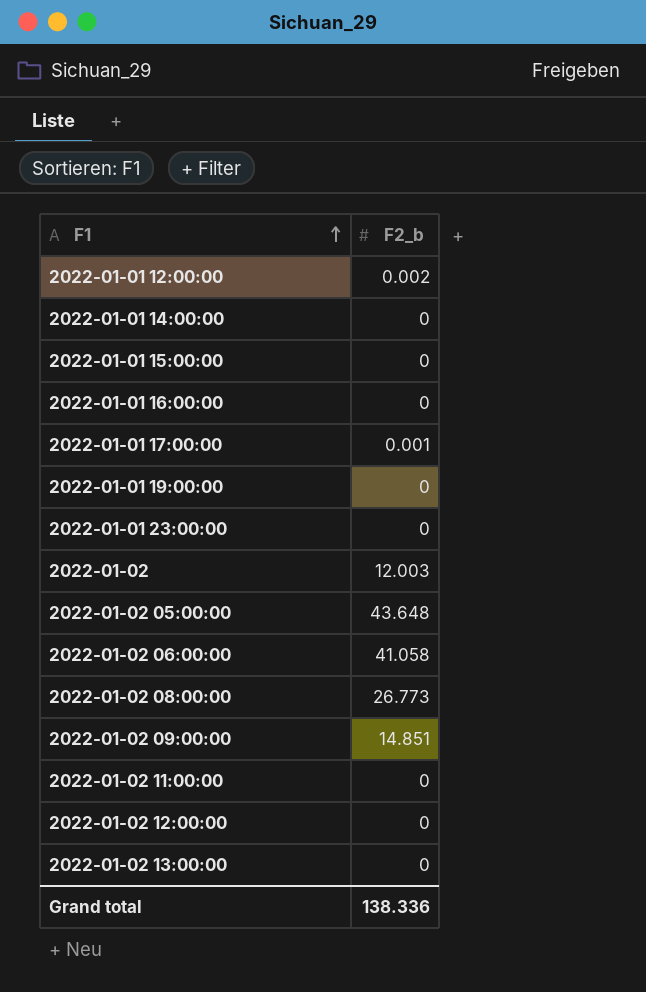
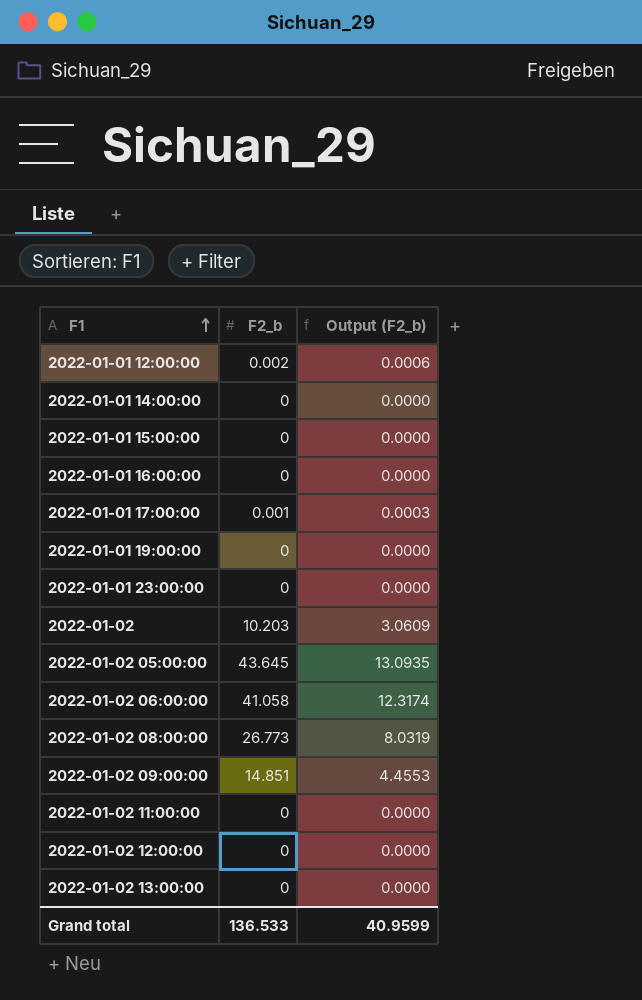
column Output (F2_b) | formula: none -> [F2_b] * 0.3
2022-01-02 | F2_b: 12.003 -> 10.203
2022-01-02 05:00:00 | F2_b: 43.648 -> 43.645
Grand total | F2_b: 138.336 -> 136.533

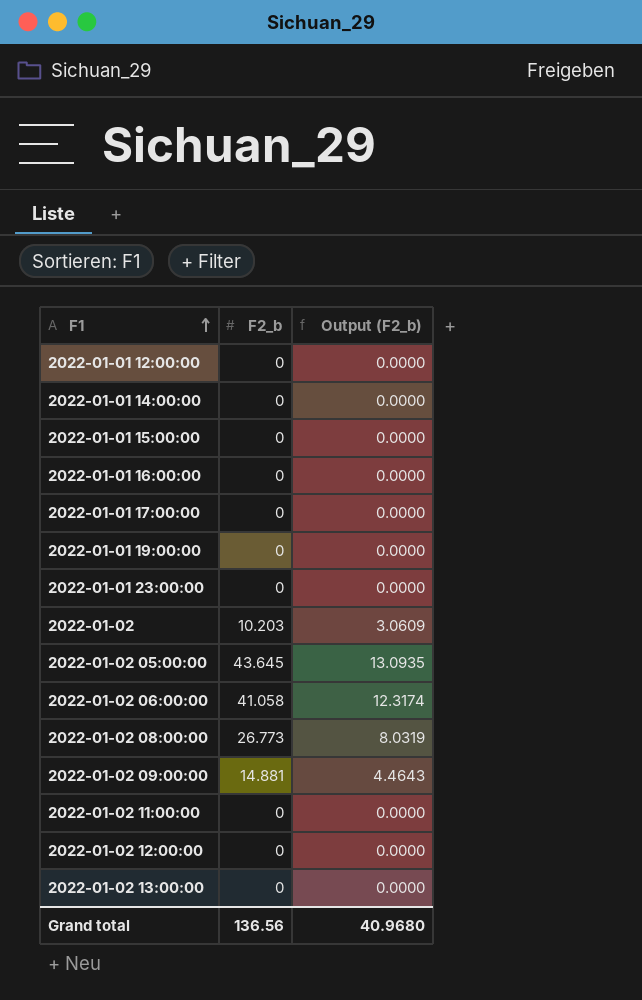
2022-01-01 12:00:00 | F2_b: 0.002 -> 0
2022-01-01 12:00:00 | Output (F2_b): 0.0006 -> 0.0000
2022-01-01 17:00:00 | F2_b: 0.001 -> 0
2022-01-01 17:00:00 | Output (F2_b): 0.0003 -> 0.0000
2022-01-02 09:00:00 | F2_b: 14.851 -> 14.881
2022-01-02 09:00:00 | Output (F2_b): 4.4553 -> 4.4643
Grand total | F2_b: 136.533 -> 136.56
Grand total | Output (F2_b): 40.9599 -> 40.9680

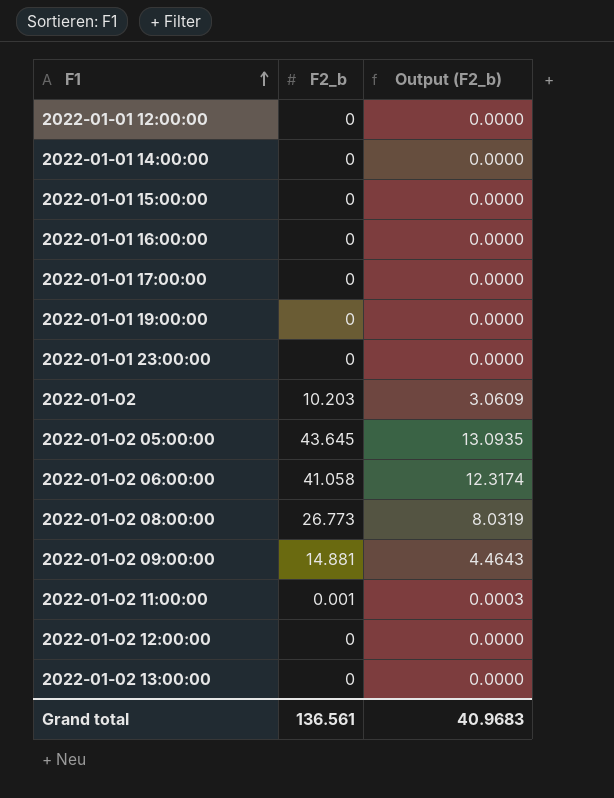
2022-01-02 11:00:00 | F2_b: 0 -> 0.001
2022-01-02 11:00:00 | Output (F2_b): 0.0000 -> 0.0003
Grand total | F2_b: 136.56 -> 136.561
Grand total | Output (F2_b): 40.9680 -> 40.9683

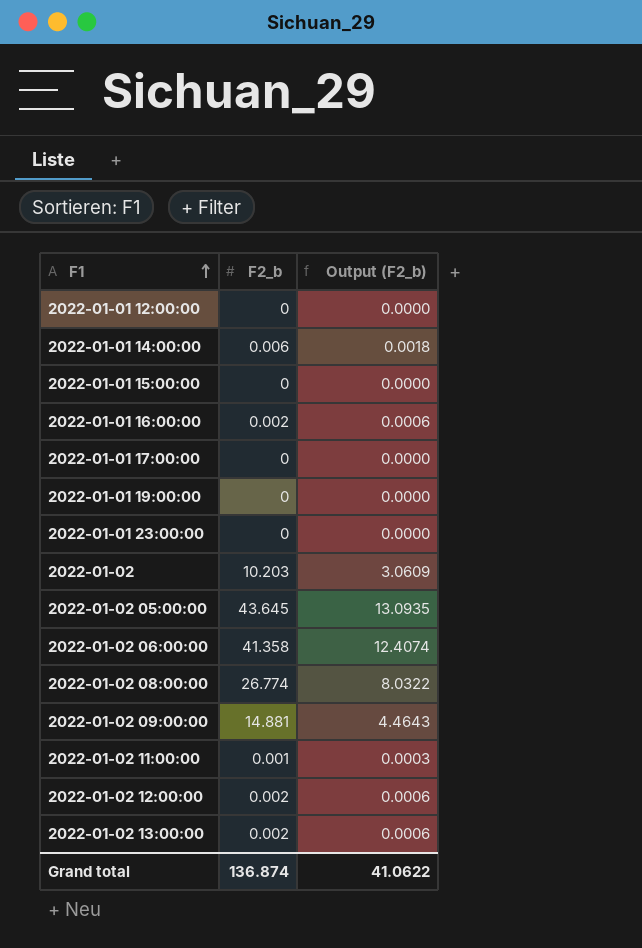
2022-01-01 14:00:00 | F2_b: 0 -> 0.006
2022-01-01 14:00:00 | Output (F2_b): 0.0000 -> 0.0018
2022-01-01 16:00:00 | F2_b: 0 -> 0.002
2022-01-01 16:00:00 | Output (F2_b): 0.0000 -> 0.0006
2022-01-02 06:00:00 | F2_b: 41.058 -> 41.358
2022-01-02 06:00:00 | Output (F2_b): 12.3174 -> 12.4074
2022-01-02 08:00:00 | F2_b: 26.773 -> 26.774
2022-01-02 08:00:00 | Output (F2_b): 8.0319 -> 8.0322
2022-01-02 12:00:00 | F2_b: 0 -> 0.002
2022-01-02 12:00:00 | Output (F2_b): 0.0000 -> 0.0006
2022-01-02 13:00:00 | F2_b: 0 -> 0.002
2022-01-02 13:00:00 | Output (F2_b): 0.0000 -> 0.0006
Grand total | F2_b: 136.561 -> 136.874
Grand total | Output (F2_b): 40.9683 -> 41.0622

